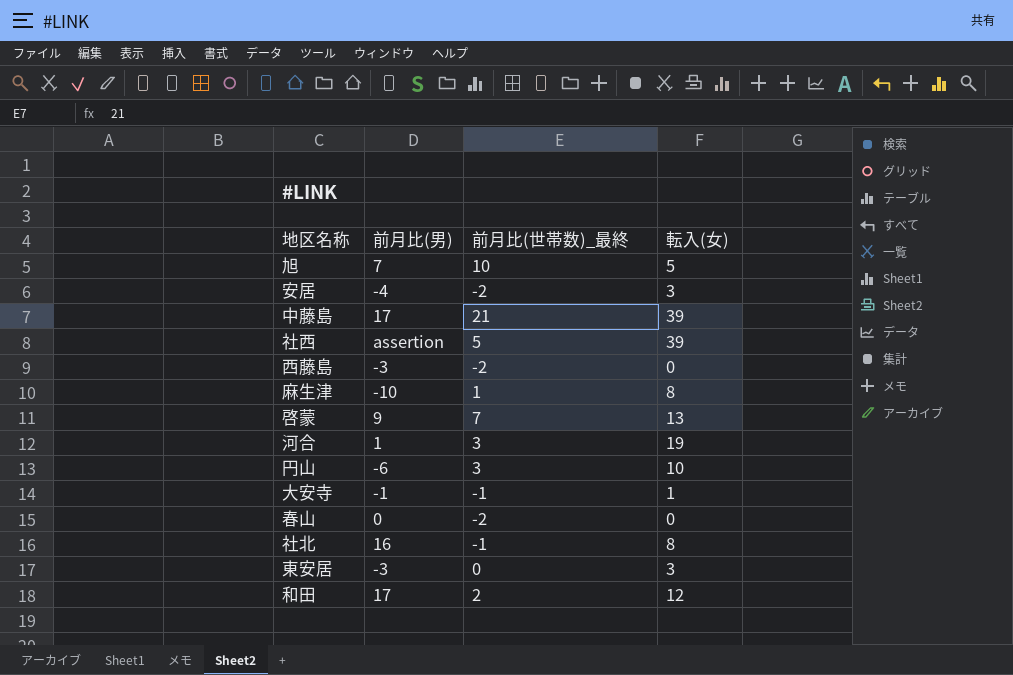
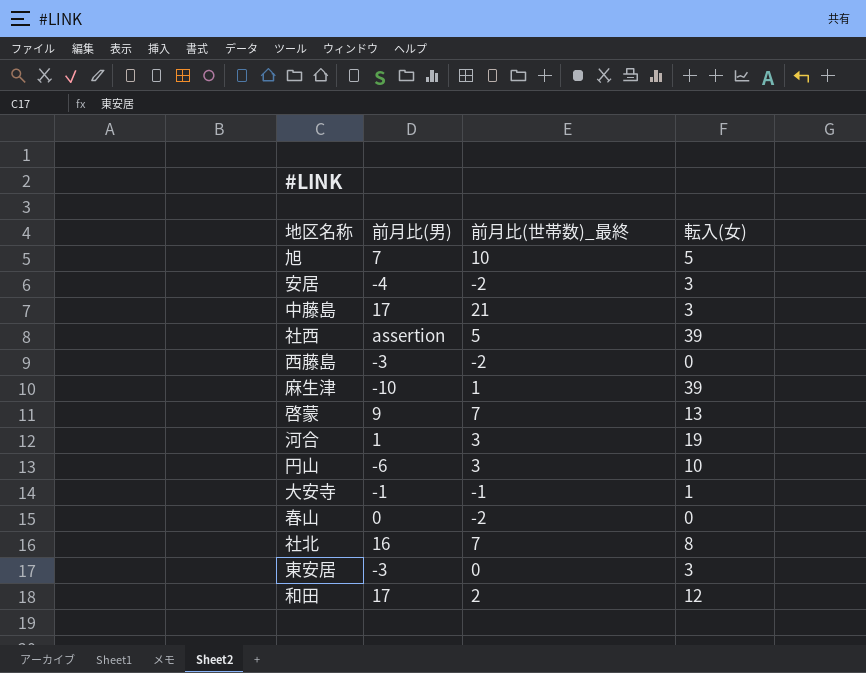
中藤島 | 転入(女): 39 -> 3
麻生津 | 転入(女): 8 -> 39
社北 | 前月比(世帯数)_最終: -1 -> 7

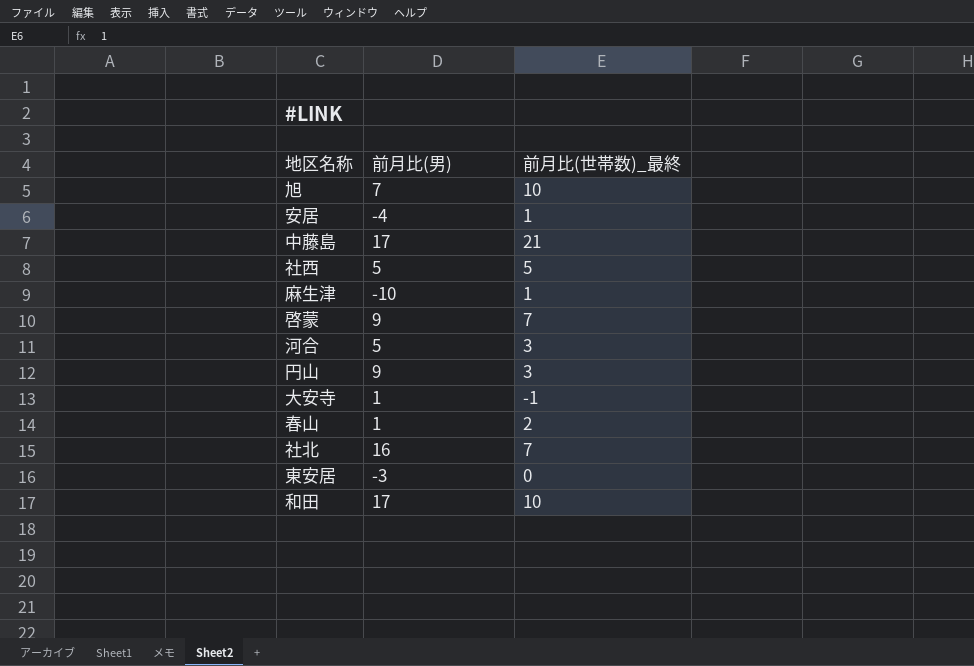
column 転入(女) | position: 4 -> none
row 西藤島: -3 | -2 | 0 -> none
安居 | 前月比(世帯数)_最終: -2 -> 1
社西 | 前月比(男): assertion -> 5
河合 | 前月比(男): 1 -> 5
円山 | 前月比(男): -6 -> 9
大安寺 | 前月比(男): -1 -> 1
春山 | 前月比(男): 0 -> 1
春山 | 前月比(世帯数)_最終: -2 -> 2
和田 | 前月比(世帯数)_最終: 2 -> 10

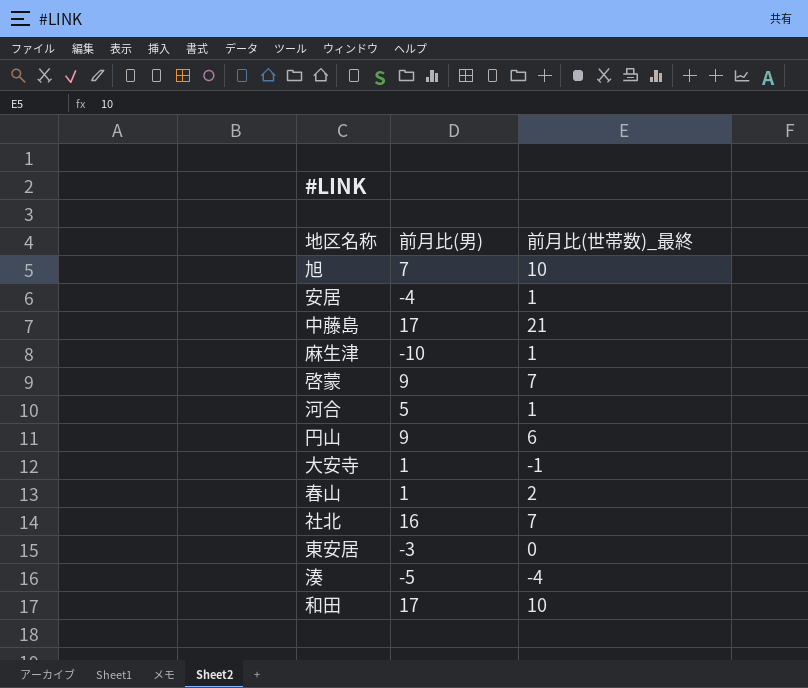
row 社西: 5 | 5 -> none
河合 | 前月比(世帯数)_最終: 3 -> 1
円山 | 前月比(世帯数)_最終: 3 -> 6
row 湊: none -> -5 | -4

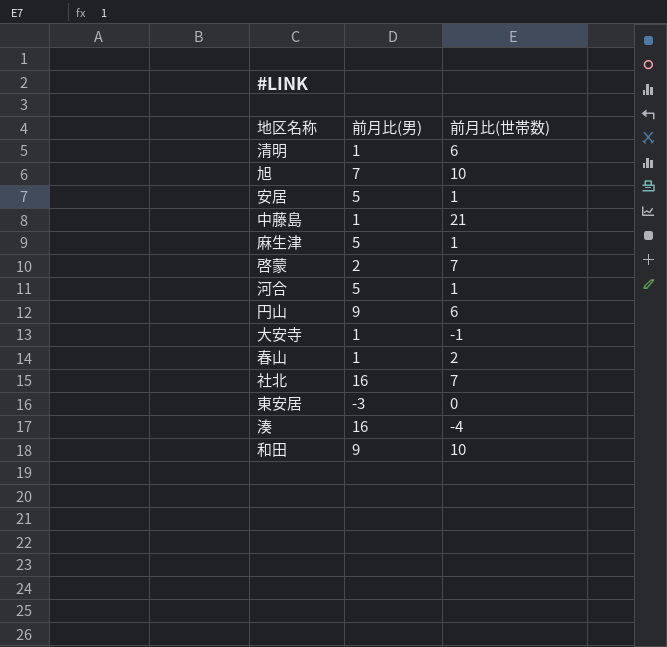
column name: 前月比(世帯数)_最終 -> 前月比(世帯数)
row 清明: none -> 1 | 6
安居 | 前月比(男): -4 -> 5
中藤島 | 前月比(男): 17 -> 1
麻生津 | 前月比(男): -10 -> 5
啓蒙 | 前月比(男): 9 -> 2
湊 | 前月比(男): -5 -> 16
和田 | 前月比(男): 17 -> 9

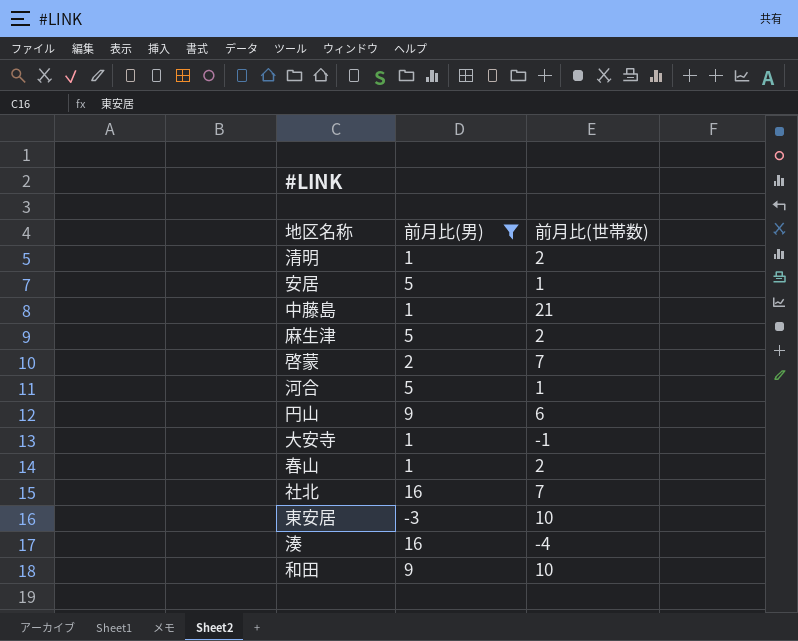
filter: none -> 前月比(男) != 7
清明 | 前月比(世帯数): 6 -> 2
麻生津 | 前月比(世帯数): 1 -> 2
東安居 | 前月比(世帯数): 0 -> 10

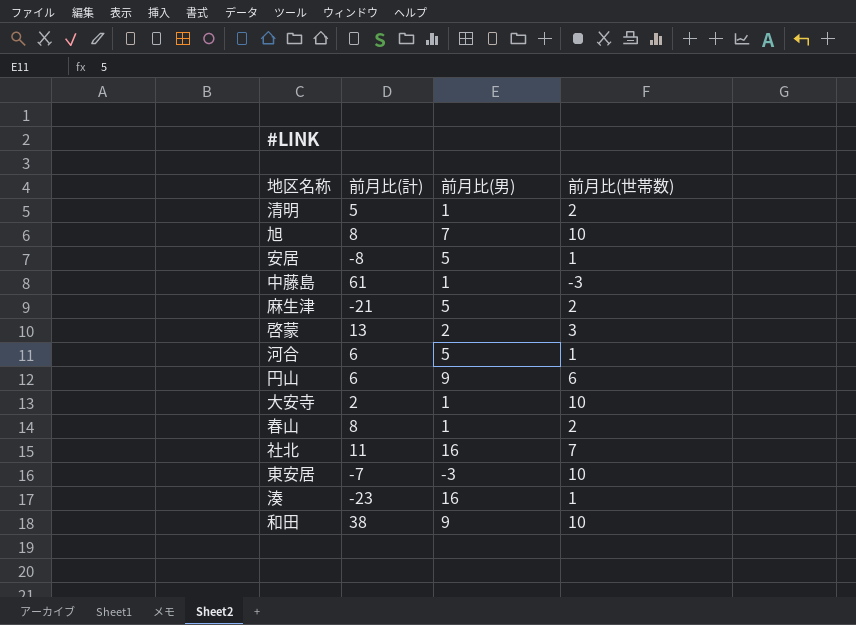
filter: 前月比(男) != 7 -> none
column 前月比(計) | position: none -> 2
中藤島 | 前月比(世帯数): 21 -> -3
啓蒙 | 前月比(世帯数): 7 -> 3
大安寺 | 前月比(世帯数): -1 -> 10
湊 | 前月比(世帯数): -4 -> 1

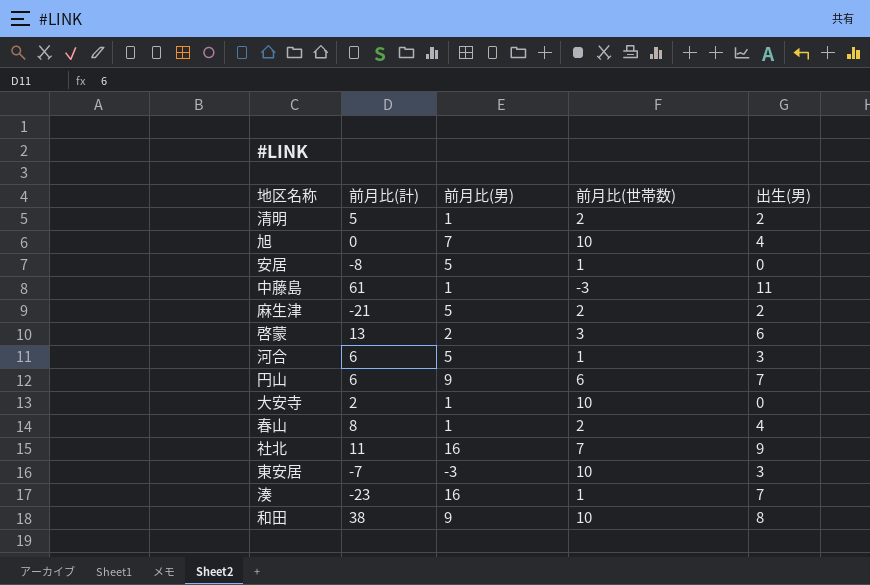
column 出生(男) | position: none -> 5
旭 | 前月比(計): 8 -> 0

